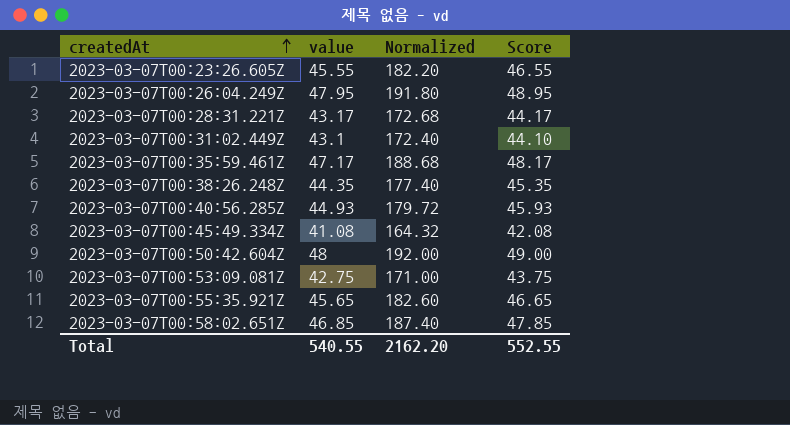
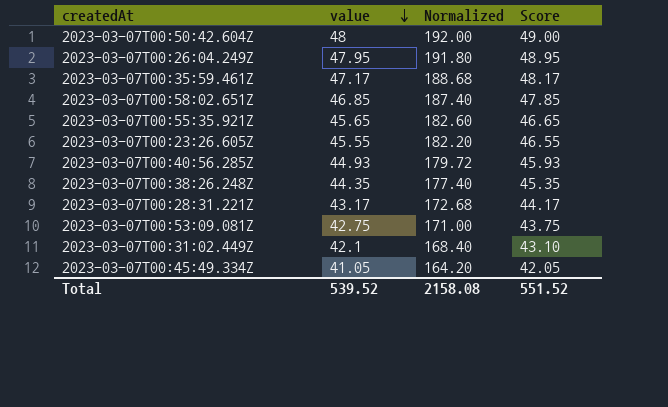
row order: createdAt ascending -> value descending
2023-03-07T00:31:02.449Z | value: 43.1 -> 42.1
2023-03-07T00:31:02.449Z | Normalized: 172.40 -> 168.40
2023-03-07T00:31:02.449Z | Score: 44.10 -> 43.10
2023-03-07T00:45:49.334Z | value: 41.08 -> 41.05
2023-03-07T00:45:49.334Z | Normalized: 164.32 -> 164.20
2023-03-07T00:45:49.334Z | Score: 42.08 -> 42.05
Total | value: 540.55 -> 539.52
Total | Normalized: 2162.20 -> 2158.08
Total | Score: 552.55 -> 551.52

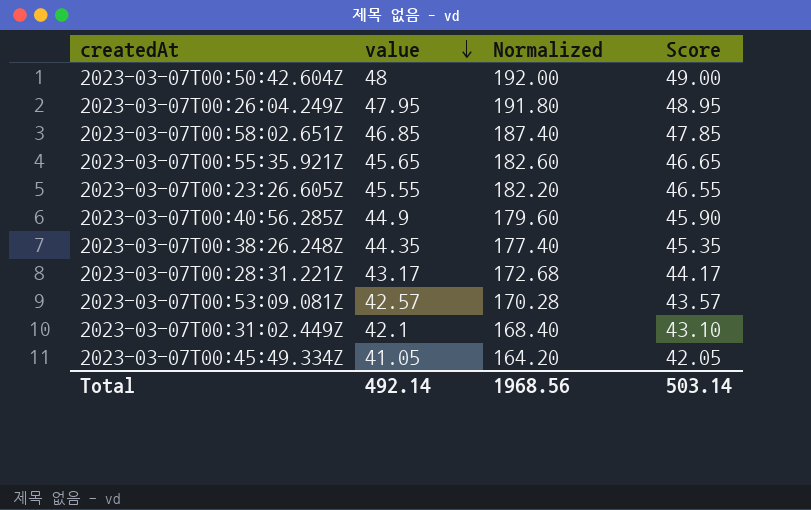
row 2023-03-07T00:35:59.461Z: 47.17 | 188.68 | 48.17 -> none
2023-03-07T00:40:56.285Z | value: 44.93 -> 44.9
2023-03-07T00:40:56.285Z | Normalized: 179.72 -> 179.60
2023-03-07T00:40:56.285Z | Score: 45.93 -> 45.90
2023-03-07T00:53:09.081Z | value: 42.75 -> 42.57
2023-03-07T00:53:09.081Z | Normalized: 171.00 -> 170.28
2023-03-07T00:53:09.081Z | Score: 43.75 -> 43.57
Total | value: 539.52 -> 492.14
Total | Normalized: 2158.08 -> 1968.56
Total | Score: 551.52 -> 503.14

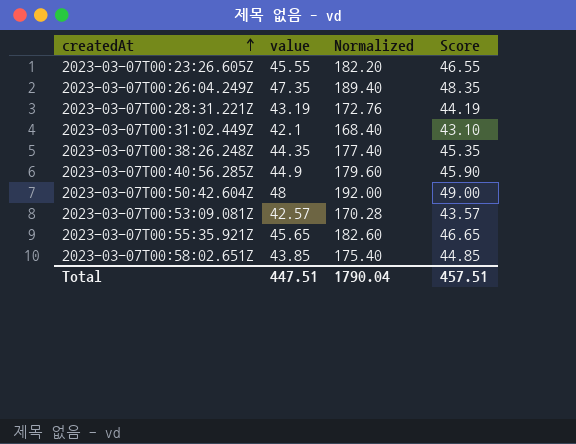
row order: value descending -> createdAt ascending
row 2023-03-07T00:45:49.334Z: 41.05 | 164.20 | 42.05 -> none
2023-03-07T00:26:04.249Z | value: 47.95 -> 47.35
2023-03-07T00:26:04.249Z | Normalized: 191.80 -> 189.40
2023-03-07T00:26:04.249Z | Score: 48.95 -> 48.35
2023-03-07T00:28:31.221Z | value: 43.17 -> 43.19
2023-03-07T00:28:31.221Z | Normalized: 172.68 -> 172.76
2023-03-07T00:28:31.221Z | Score: 44.17 -> 44.19
2023-03-07T00:58:02.651Z | value: 46.85 -> 43.85
2023-03-07T00:58:02.651Z | Normalized: 187.40 -> 175.40
2023-03-07T00:58:02.651Z | Score: 47.85 -> 44.85
Total | value: 492.14 -> 447.51
Total | Normalized: 1968.56 -> 1790.04
Total | Score: 503.14 -> 457.51

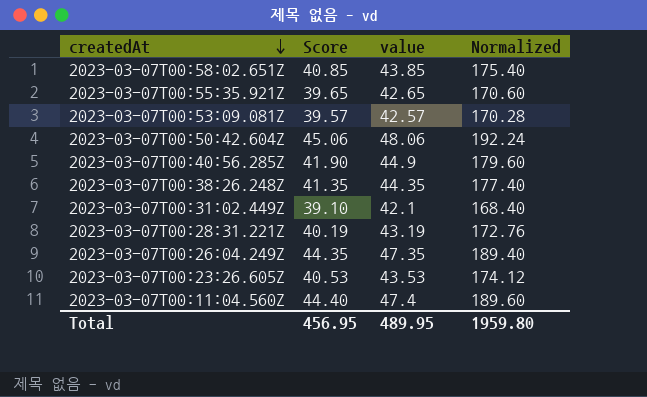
row order: createdAt ascending -> createdAt descending
column Score | formula: [value] + 1 -> [value] - 3
column Score | position: 4 -> 2
2023-03-07T00:55:35.921Z | value: 45.65 -> 42.65
2023-03-07T00:55:35.921Z | Normalized: 182.60 -> 170.60
2023-03-07T00:50:42.604Z | value: 48 -> 48.06
2023-03-07T00:50:42.604Z | Normalized: 192.00 -> 192.24
2023-03-07T00:23:26.605Z | value: 45.55 -> 43.53
2023-03-07T00:23:26.605Z | Normalized: 182.20 -> 174.12
row 2023-03-07T00:11:04.560Z: none -> 44.40 | 47.4 | 189.60
Total | Score: 457.51 -> 456.95
Total | value: 447.51 -> 489.95
Total | Normalized: 1790.04 -> 1959.80

